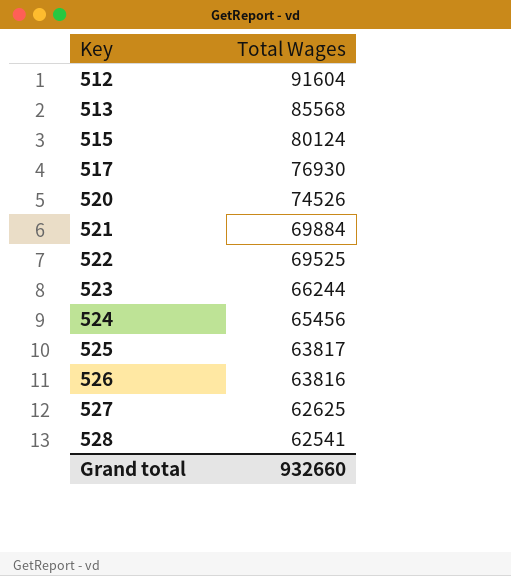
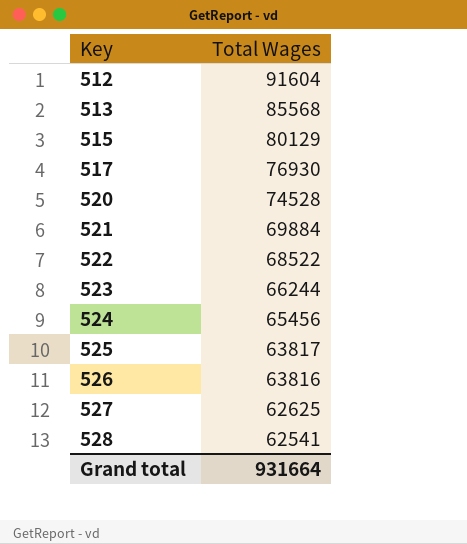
515 | Total Wages: 80124 -> 80129
520 | Total Wages: 74526 -> 74528
522 | Total Wages: 69525 -> 68522
Grand total | Total Wages: 932660 -> 931664

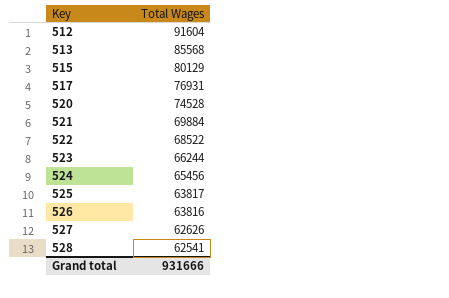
517 | Total Wages: 76930 -> 76931
527 | Total Wages: 62625 -> 62626
Grand total | Total Wages: 931664 -> 931666

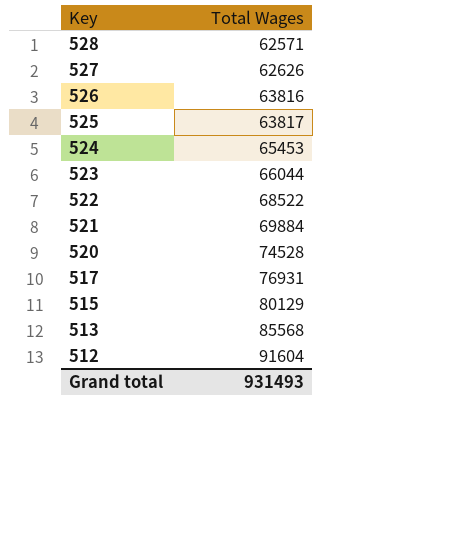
row order: Key ascending -> Key descending
528 | Total Wages: 62541 -> 62571
524 | Total Wages: 65456 -> 65453
523 | Total Wages: 66244 -> 66044
Grand total | Total Wages: 931666 -> 931493

